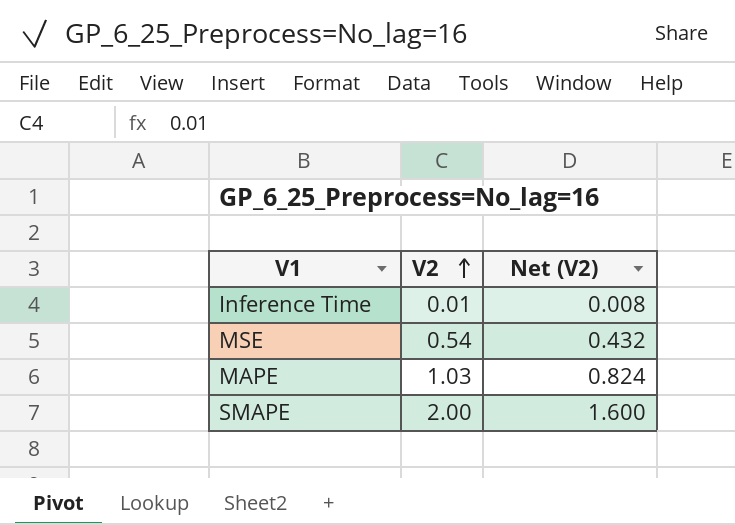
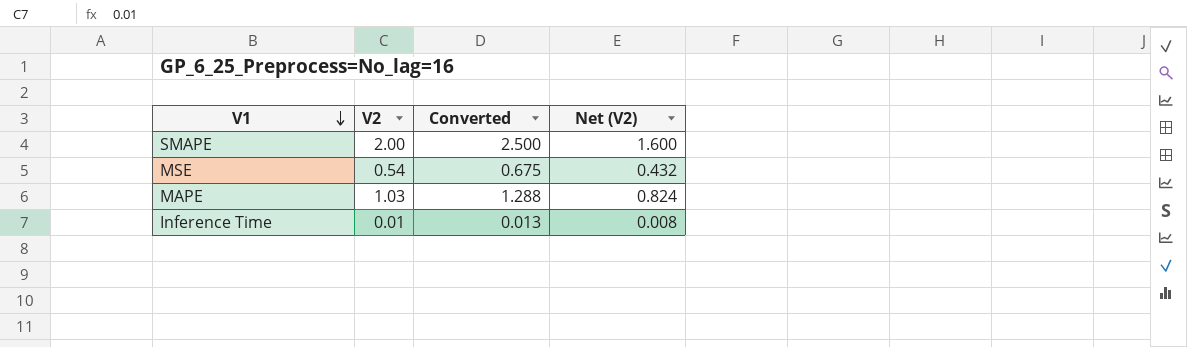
row order: V2 ascending -> V1 descending
column Converted | formula: none -> [V2] * 1.25

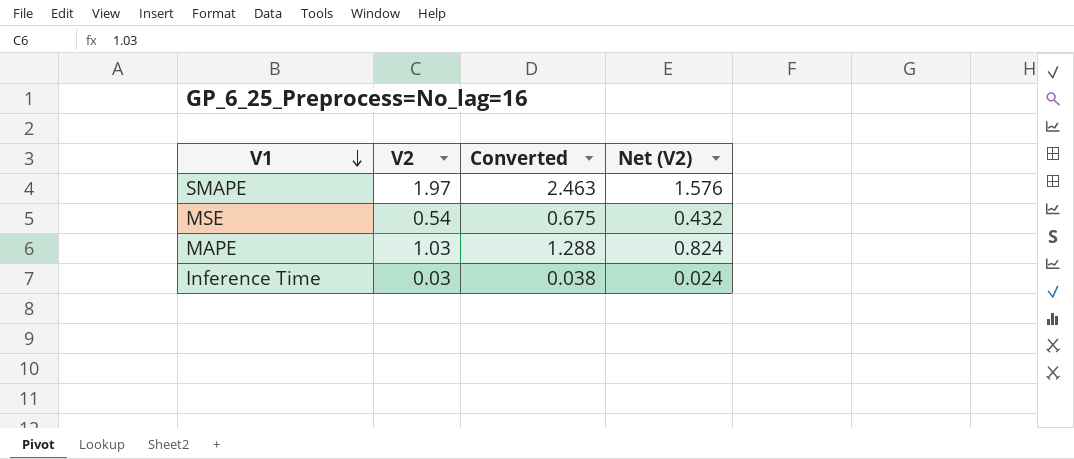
SMAPE | V2: 2.00 -> 1.97
SMAPE | Converted: 2.500 -> 2.463
SMAPE | Net (V2): 1.600 -> 1.576
Inference Time | V2: 0.01 -> 0.03
Inference Time | Converted: 0.013 -> 0.038
Inference Time | Net (V2): 0.008 -> 0.024

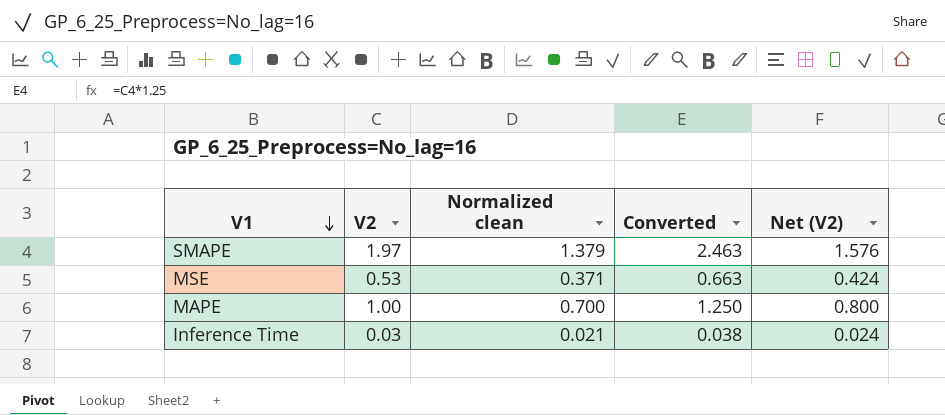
column Normalized clean | formula: none -> [V2] * 0.7
MSE | V2: 0.54 -> 0.53
MSE | Converted: 0.675 -> 0.663
MSE | Net (V2): 0.432 -> 0.424
MAPE | V2: 1.03 -> 1.00
MAPE | Converted: 1.288 -> 1.250
MAPE | Net (V2): 0.824 -> 0.800

